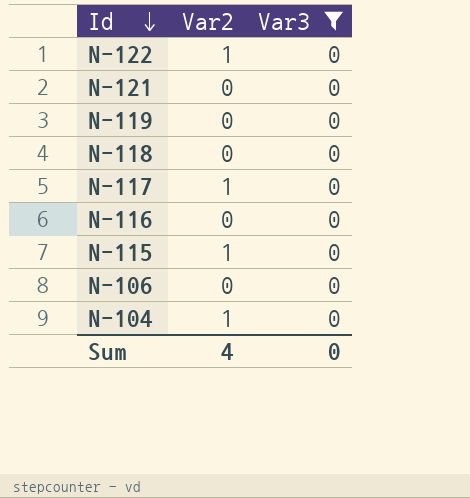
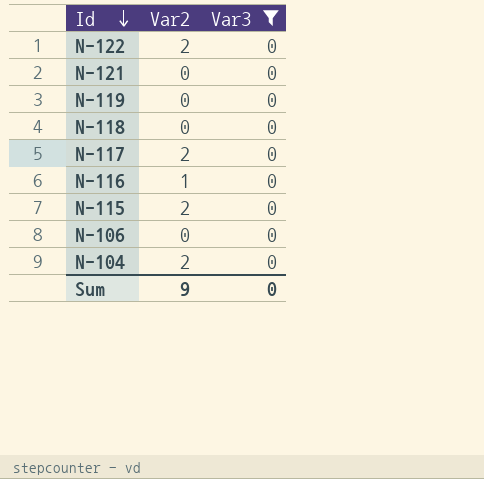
N-122 | Var2: 1 -> 2
N-117 | Var2: 1 -> 2
N-116 | Var2: 0 -> 1
N-115 | Var2: 1 -> 2
N-104 | Var2: 1 -> 2
Sum | Var2: 4 -> 9

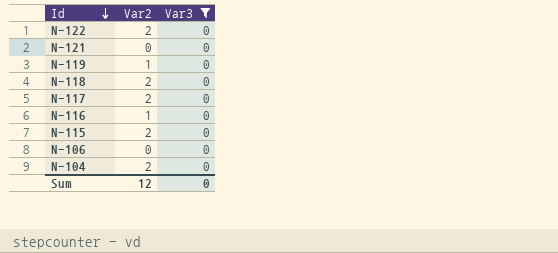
N-119 | Var2: 0 -> 1
N-118 | Var2: 0 -> 2
Sum | Var2: 9 -> 12

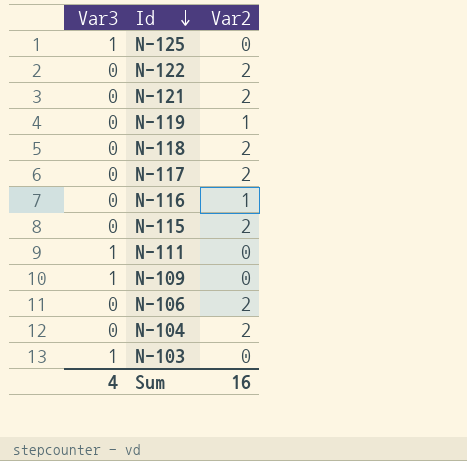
filter: Var3 = 0 -> none
column Var3 | position: 3 -> 1
N-121 | Var2: 0 -> 2
N-106 | Var2: 0 -> 2
Sum | Var3: 0 -> 4
Sum | Var2: 12 -> 16

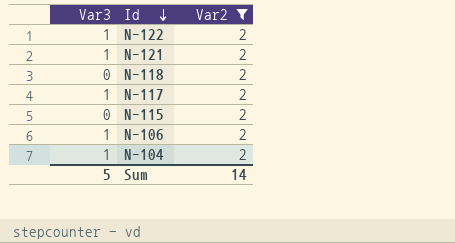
filter: none -> Var2 = 2
N-122 | Var3: 0 -> 1
N-121 | Var3: 0 -> 1
N-117 | Var3: 0 -> 1
N-106 | Var3: 0 -> 1
N-104 | Var3: 0 -> 1
Sum | Var3: 4 -> 5
Sum | Var2: 16 -> 14

